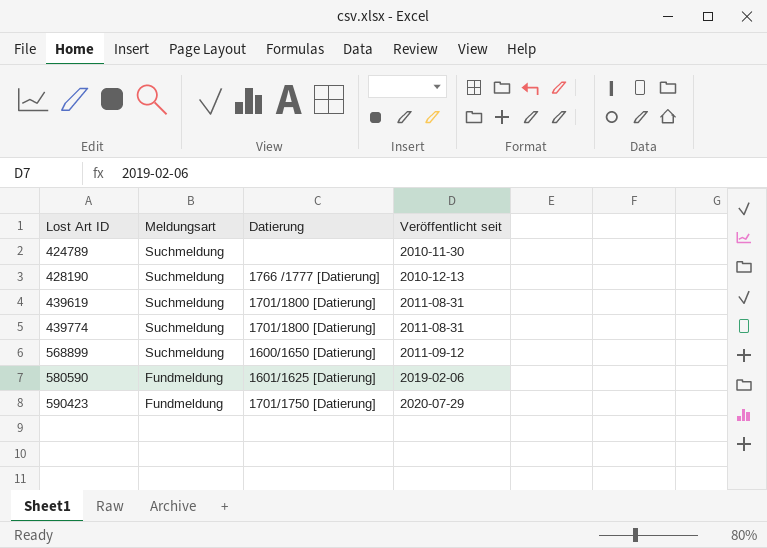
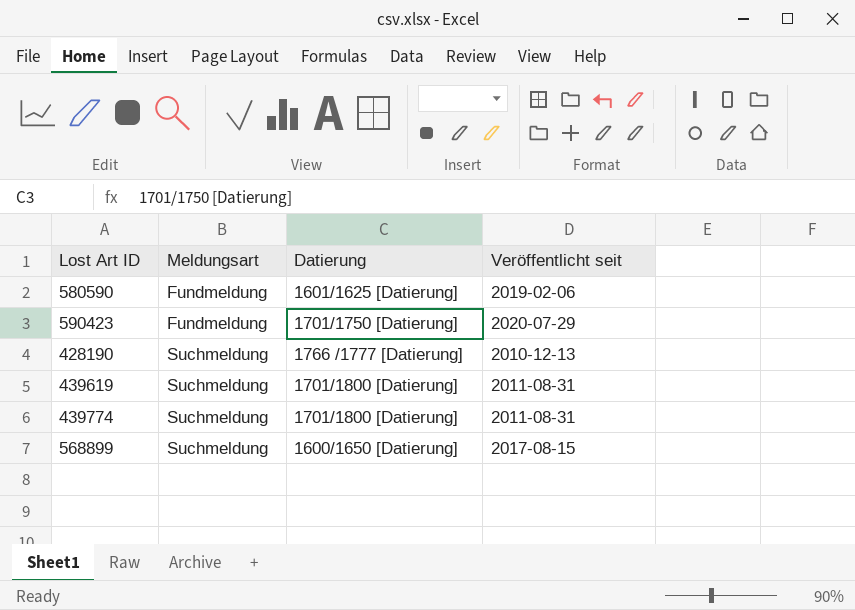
row order: Lost Art ID ascending -> Meldungsart ascending
row 424789: Suchmeldung | none | 2010-11-30 -> none
568899 | Veröffentlicht seit: 2011-09-12 -> 2017-08-15

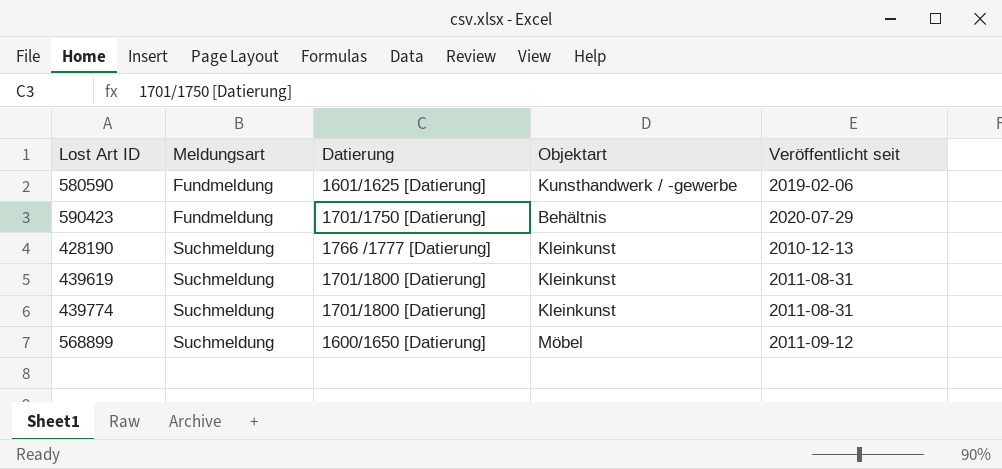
column Objektart | position: none -> 4
568899 | Veröffentlicht seit: 2017-08-15 -> 2011-09-12

